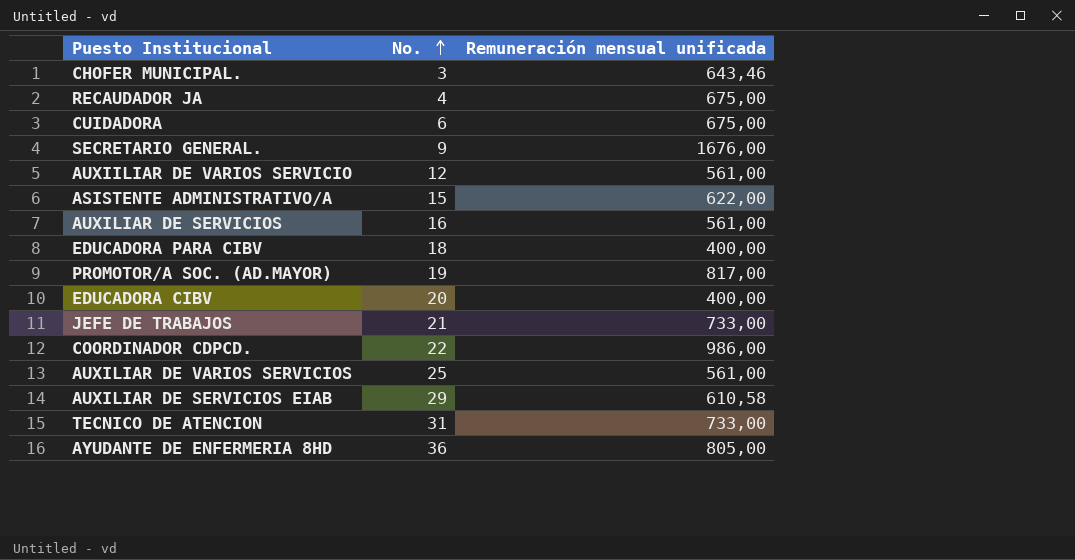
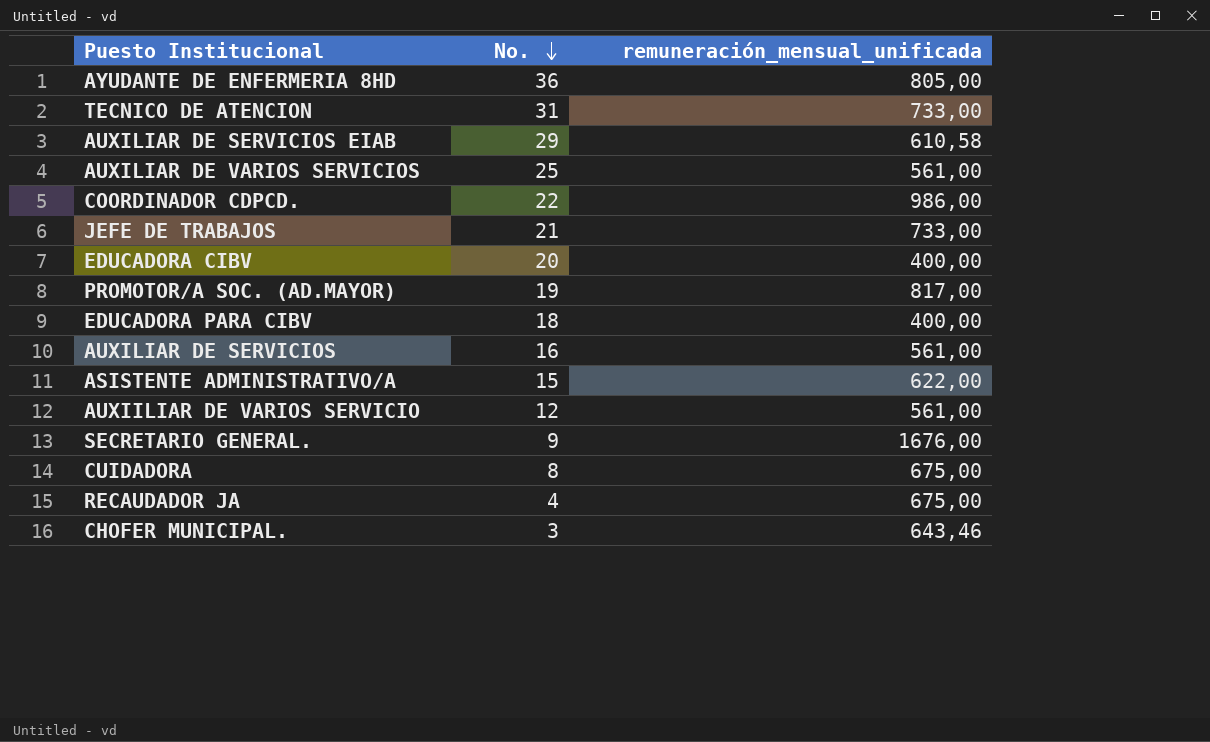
row order: No. ascending -> No. descending
column name: Remuneración mensual unificada -> remuneración_mensual_unificada
CUIDADORA | No.: 6 -> 8

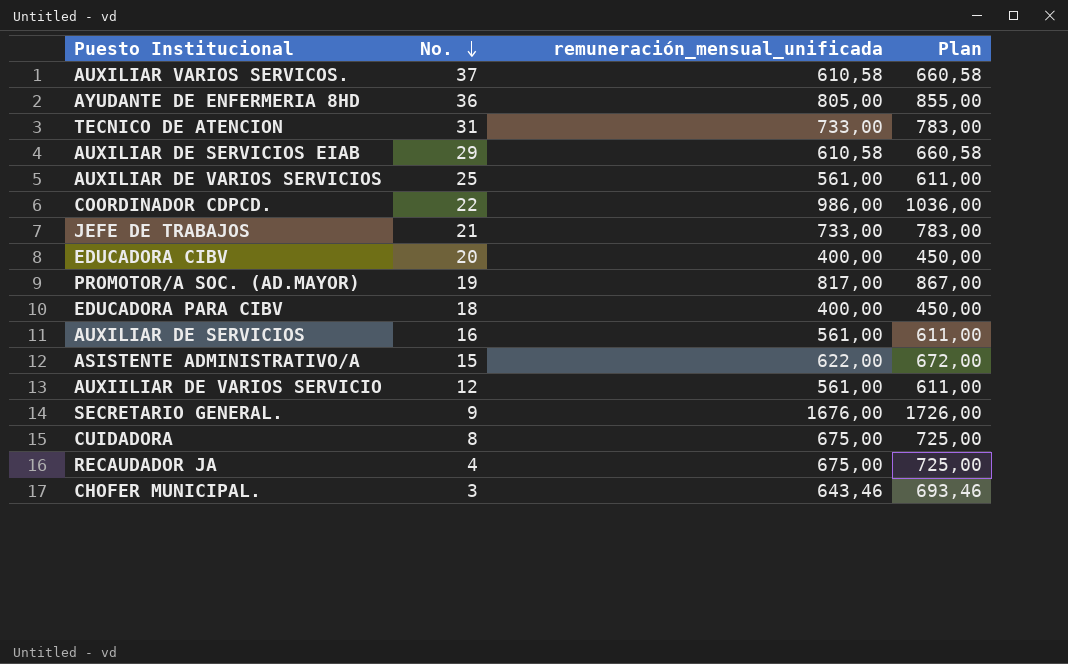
column Plan | formula: none -> [remuneración_mensual_unificada] + 50
row AUXILIAR VARIOS SERVICOS.: none -> 37 | 610,58 | 660,58

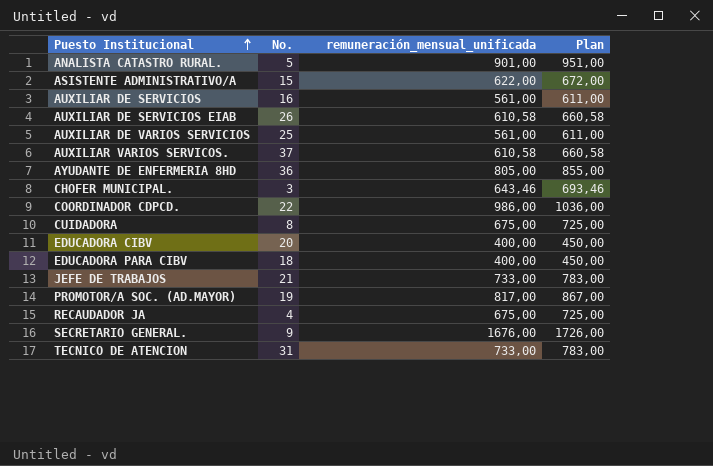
row order: No. descending -> Puesto Institucional ascending
row AUXIILIAR DE VARIOS SERVICIO: 12 | 561,00 | 611,00 -> none
row ANALISTA CATASTRO RURAL.: none -> 5 | 901,00 | 951,00
AUXILIAR DE SERVICIOS EIAB | No.: 29 -> 26

